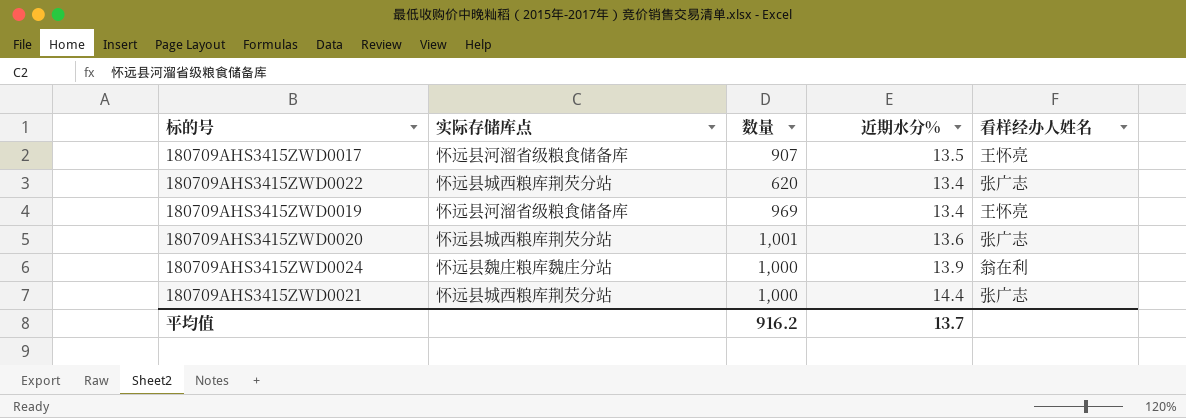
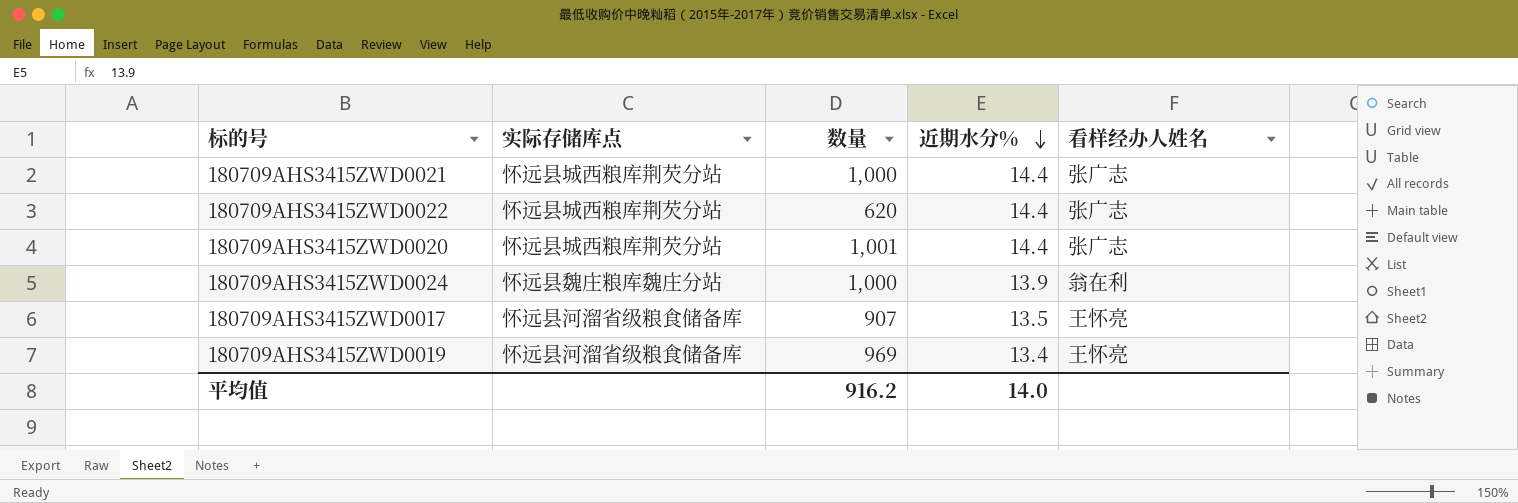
row order: none -> 近期水分% descending
180709AHS3415ZWD0022 | 近期水分%: 13.4 -> 14.4
180709AHS3415ZWD0020 | 近期水分%: 13.6 -> 14.4
平均值 | 近期水分%: 13.7 -> 14.0

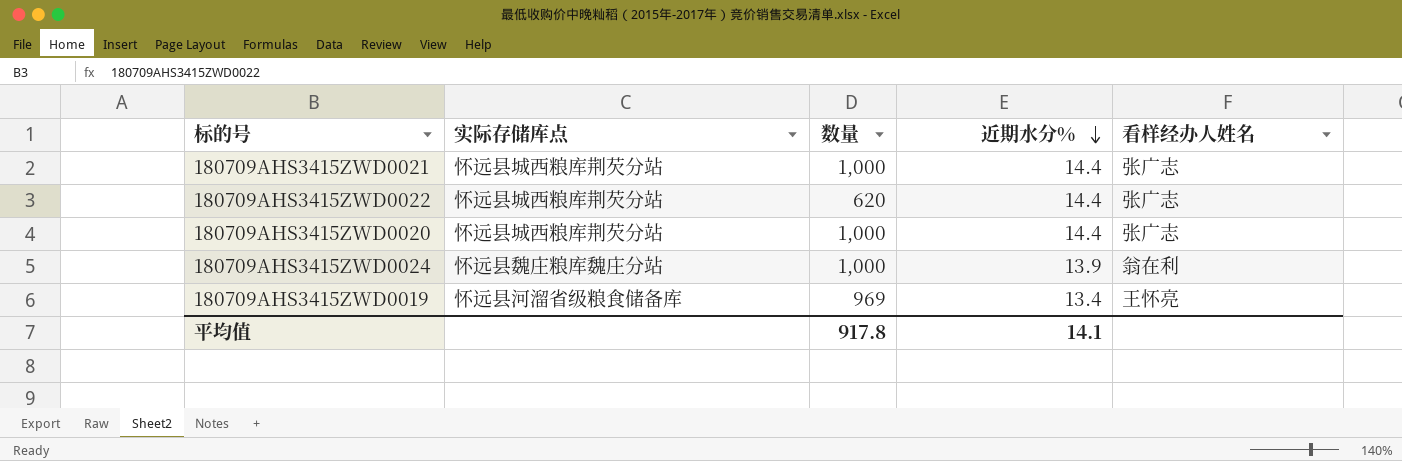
row 180709AHS3415ZWD0017: 怀远县河溜省级粮食储备库 | 907 | 13.5 | 王怀亮 -> none
180709AHS3415ZWD0020 | 数量: 1,001 -> 1,000
平均值 | 数量: 916.2 -> 917.8
平均值 | 近期水分%: 14.0 -> 14.1

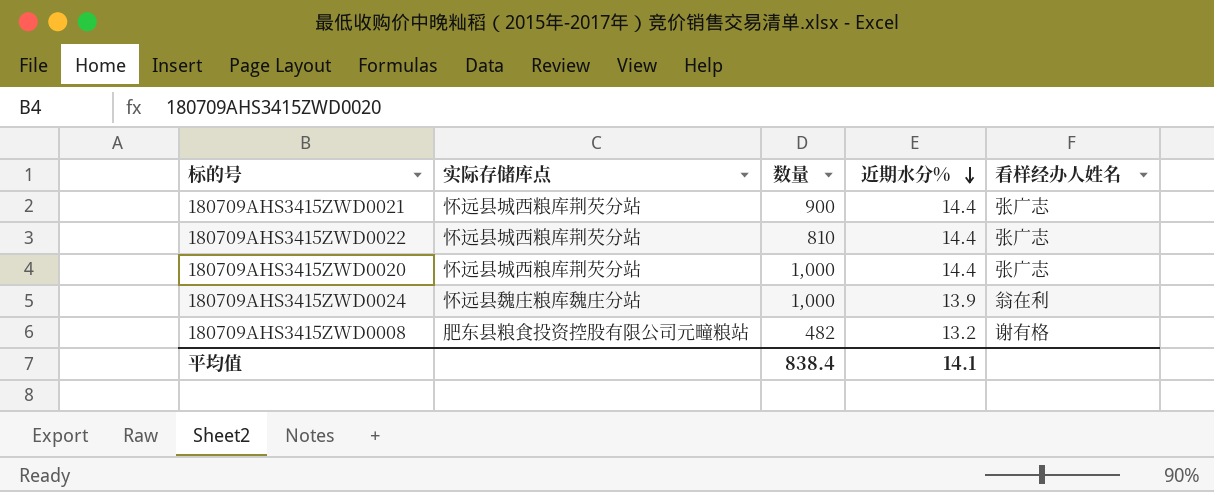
row 180709AHS3415ZWD0019: 怀远县河溜省级粮食储备库 | 969 | 13.4 | 王怀亮 -> none
180709AHS3415ZWD0021 | 数量: 1,000 -> 900
180709AHS3415ZWD0022 | 数量: 620 -> 810
row 180709AHS3415ZWD0008: none -> 肥东县粮食投资控股有限公司元疃粮站 | 482 | 13.2 | 谢有格
平均值 | 数量: 917.8 -> 838.4

